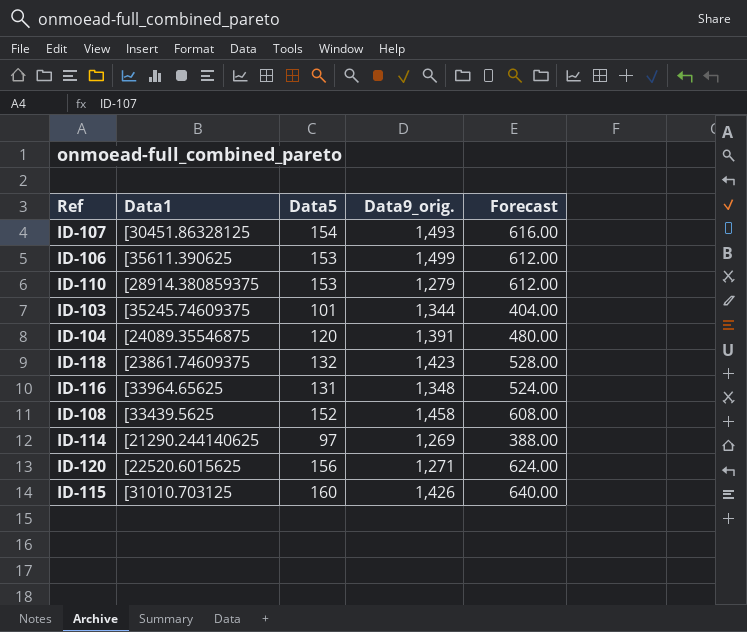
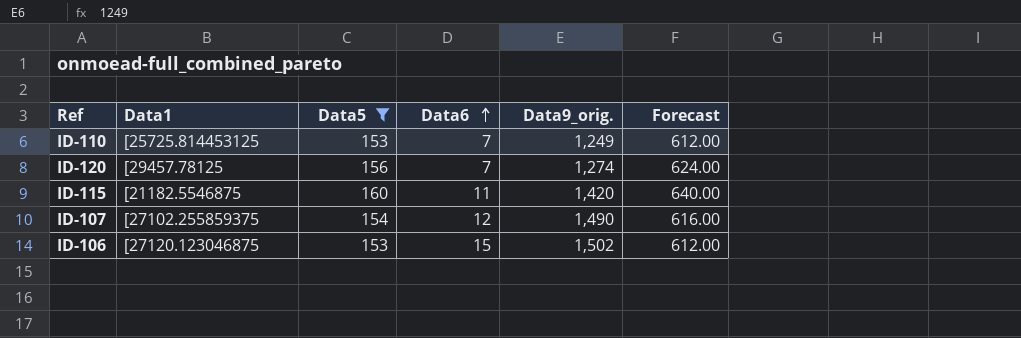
filter: none -> Data5 >= 153
row order: none -> Data6 ascending
column Data6 | position: none -> 4
ID-110 | Data1: [28914.380859375 -> [25725.814453125
ID-110 | Data9_orig.: 1,279 -> 1,249
ID-120 | Data1: [22520.6015625 -> [29457.78125
ID-120 | Data9_orig.: 1,271 -> 1,274
ID-115 | Data1: [31010.703125 -> [21182.5546875
ID-115 | Data9_orig.: 1,426 -> 1,420
ID-107 | Data1: [30451.86328125 -> [27102.255859375
ID-107 | Data9_orig.: 1,493 -> 1,490
ID-106 | Data1: [35611.390625 -> [27120.123046875
ID-106 | Data9_orig.: 1,499 -> 1,502

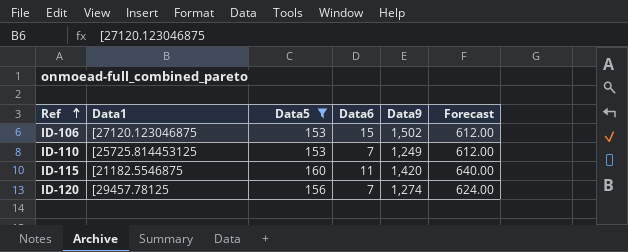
row order: Data6 ascending -> Ref ascending
column name: Data9_orig. -> Data9
row ID-107: [27102.255859375 | 154 | 12 | 1,490 | 616.00 -> none

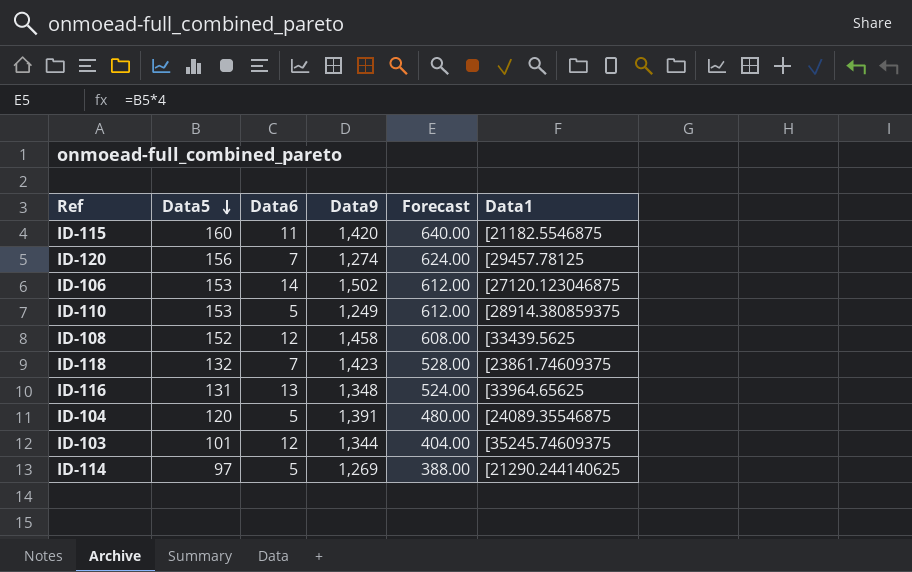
filter: Data5 >= 153 -> none
row order: Ref ascending -> Data5 descending
column Data1 | position: 2 -> 6
ID-106 | Data6: 15 -> 14
ID-110 | Data6: 7 -> 5
ID-110 | Data1: [25725.814453125 -> [28914.380859375

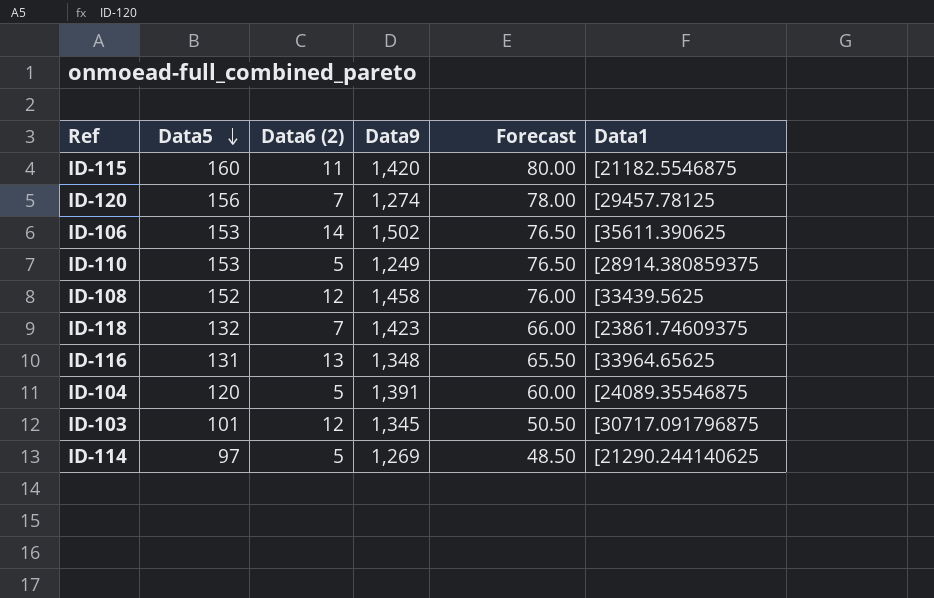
column name: Data6 -> Data6 (2)
column Forecast | formula: [Data5] * 4 -> [Data5] * 0.5
ID-106 | Data1: [27120.123046875 -> [35611.390625
ID-103 | Data9: 1,344 -> 1,345
ID-103 | Data1: [35245.74609375 -> [30717.091796875

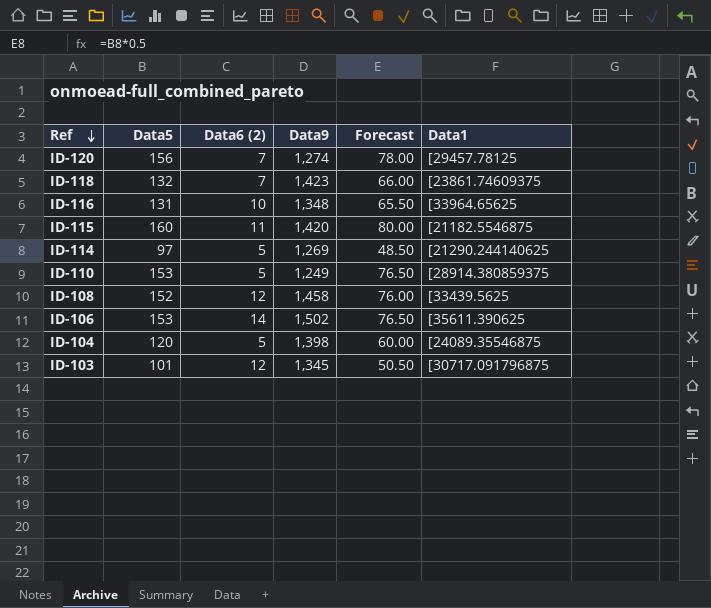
row order: Data5 descending -> Ref descending
ID-116 | Data6 (2): 13 -> 10
ID-104 | Data9: 1,391 -> 1,398

